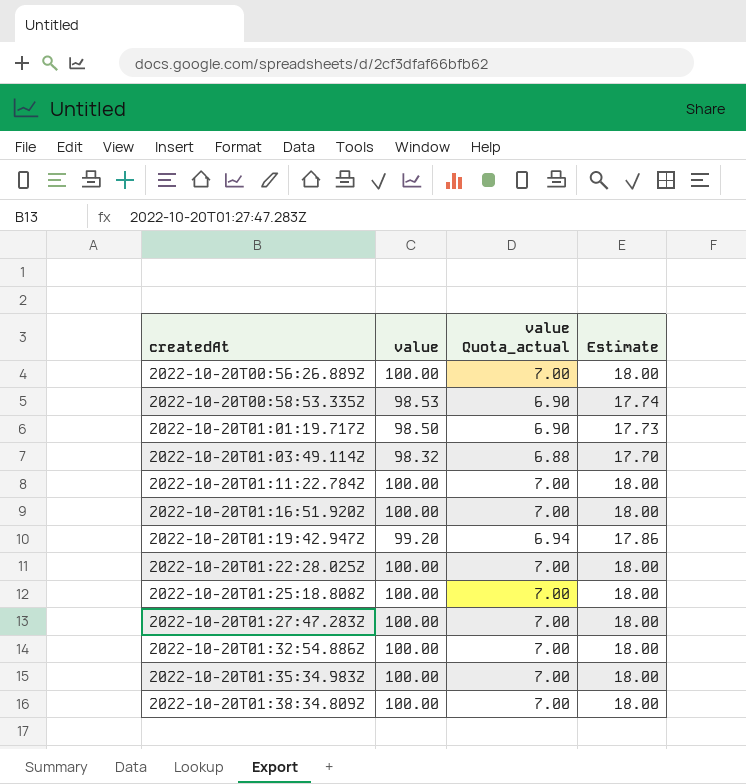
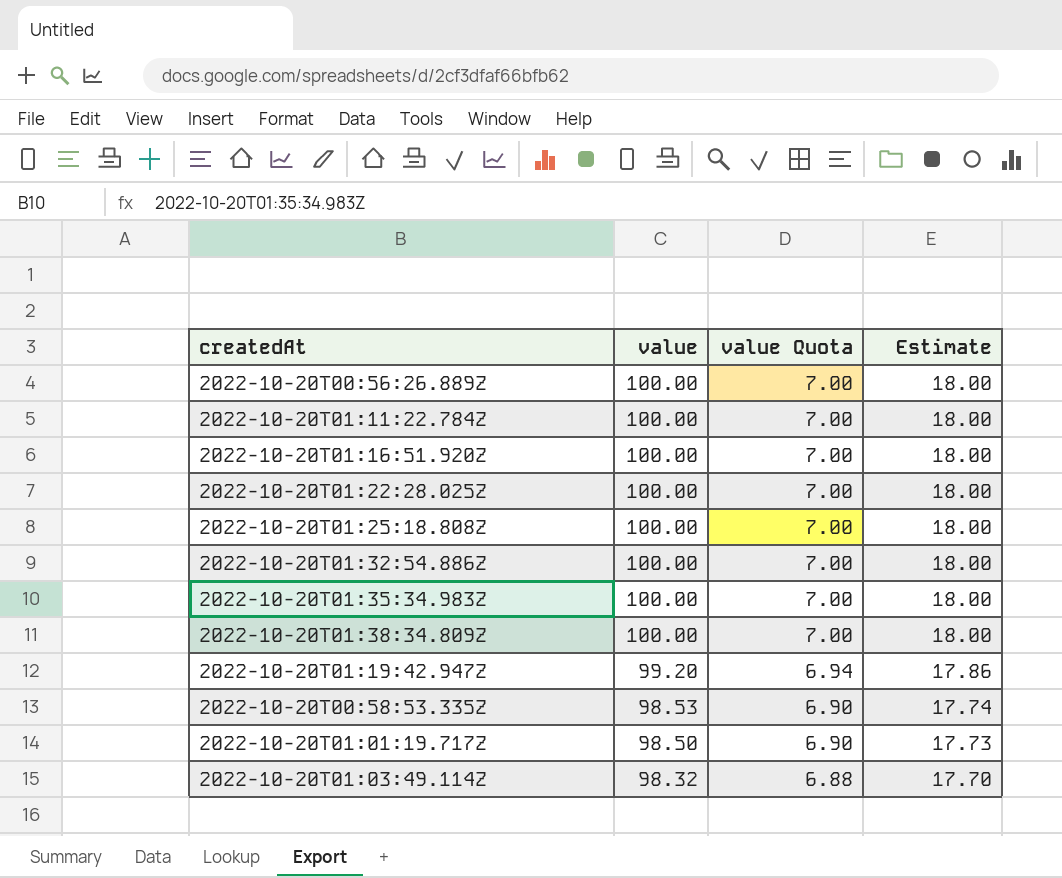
row order: createdAt ascending -> value descending
column name: value Quota_actual -> value Quota
row 2022-10-20T01:27:47.283Z: 100.00 | 7.00 | 18.00 -> none

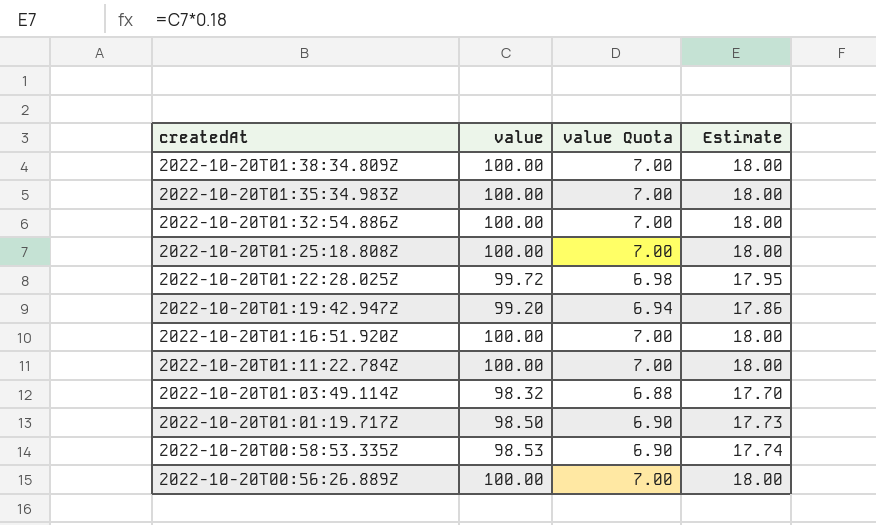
row order: value descending -> createdAt descending
2022-10-20T01:22:28.025Z | value: 100.00 -> 99.72
2022-10-20T01:22:28.025Z | value Quota: 7.00 -> 6.98
2022-10-20T01:22:28.025Z | Estimate: 18.00 -> 17.95

